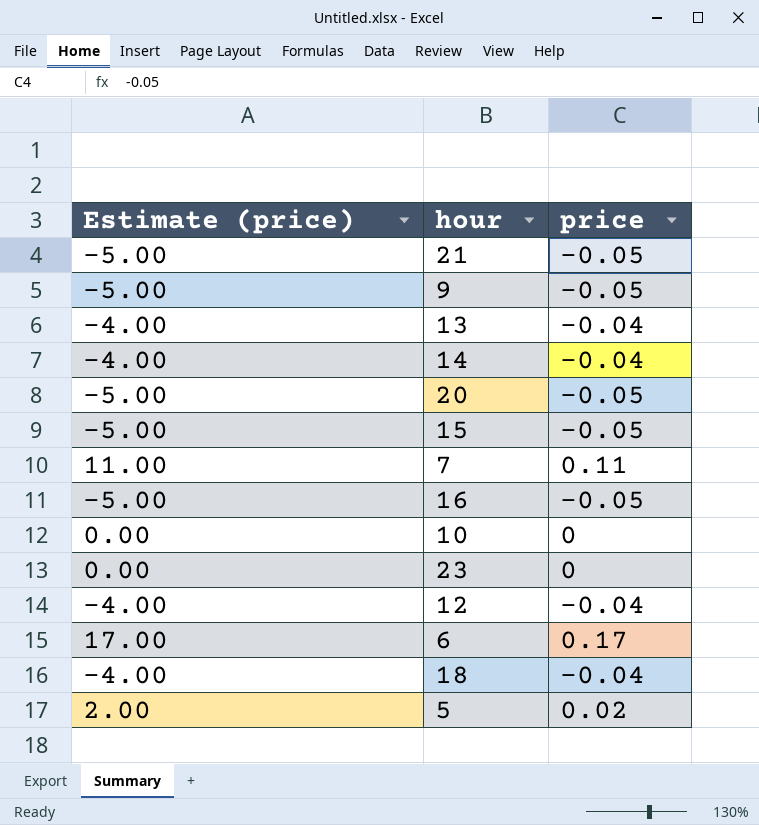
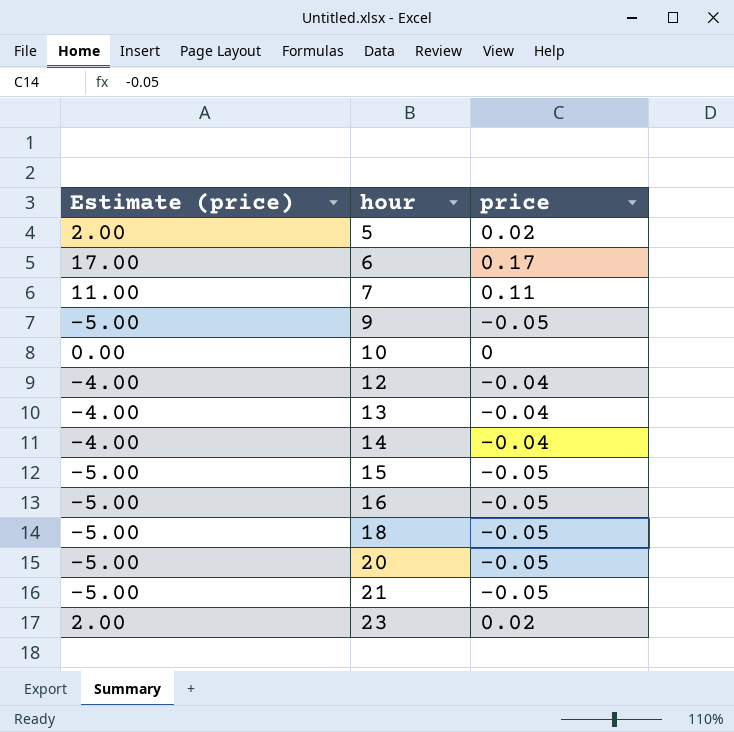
row order: none -> hour ascending
18 | Estimate (price): -4.00 -> -5.00
18 | price: -0.04 -> -0.05
23 | Estimate (price): 0.00 -> 2.00
23 | price: 0 -> 0.02

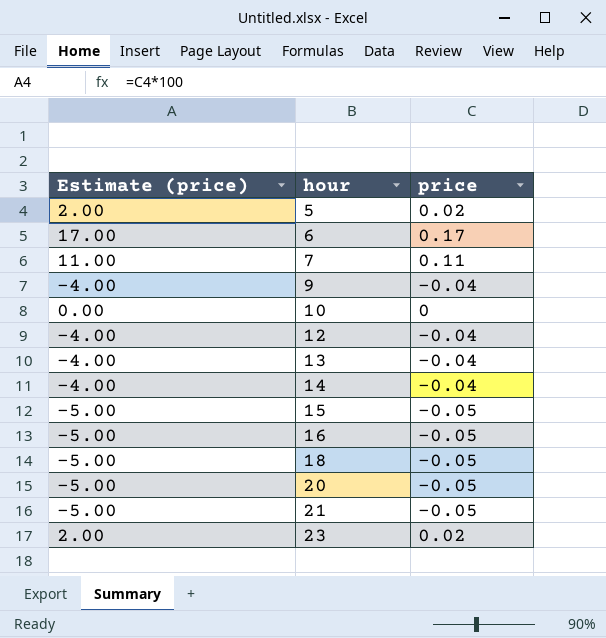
9 | Estimate (price): -5.00 -> -4.00
9 | price: -0.05 -> -0.04

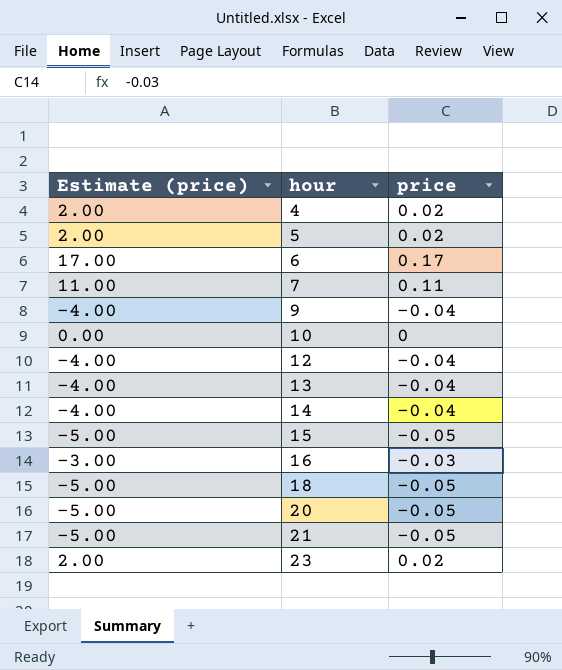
row 4: none -> 2.00 | 0.02
16 | Estimate (price): -5.00 -> -3.00
16 | price: -0.05 -> -0.03

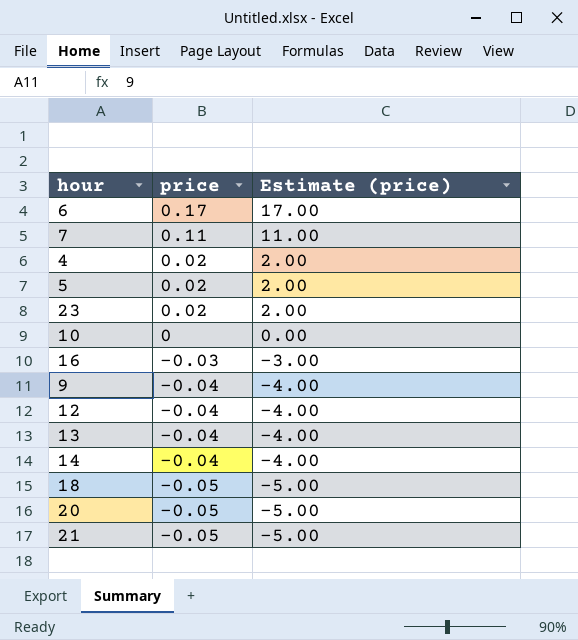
row order: hour ascending -> price descending
column Estimate (price) | position: 1 -> 3
row 15: -5.00 | -0.05 -> none

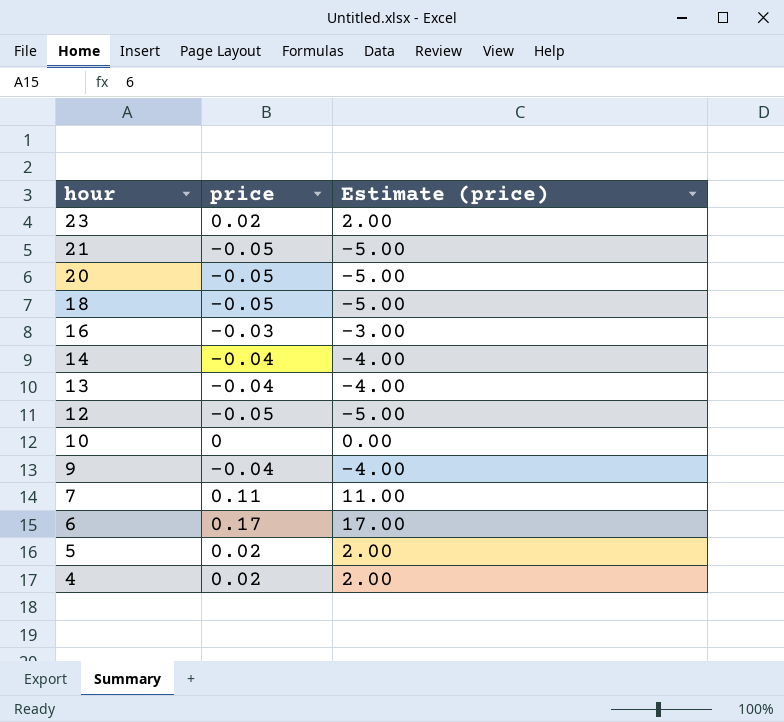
row order: price descending -> hour descending
12 | price: -0.04 -> -0.05
12 | Estimate (price): -4.00 -> -5.00

